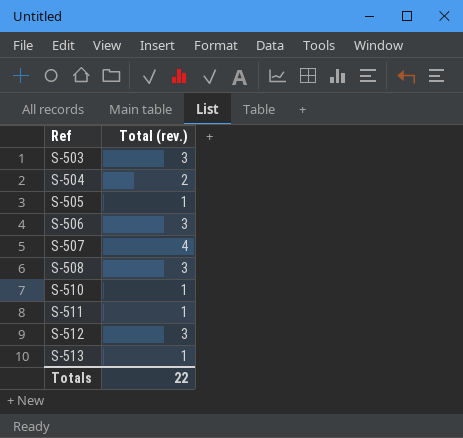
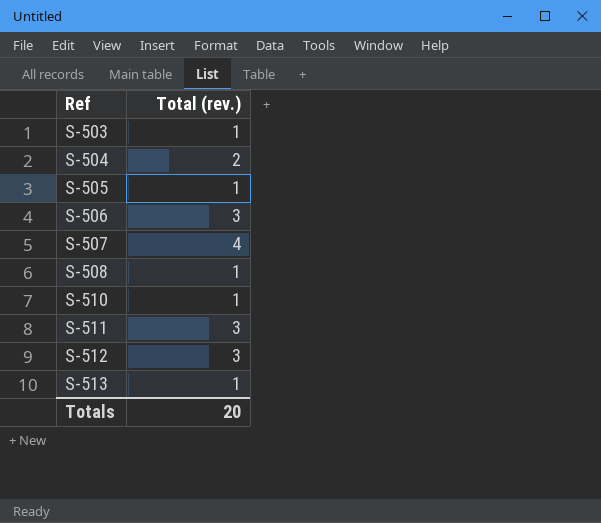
S-503 | Total (rev.): 3 -> 1
S-508 | Total (rev.): 3 -> 1
S-511 | Total (rev.): 1 -> 3
Totals | Total (rev.): 22 -> 20

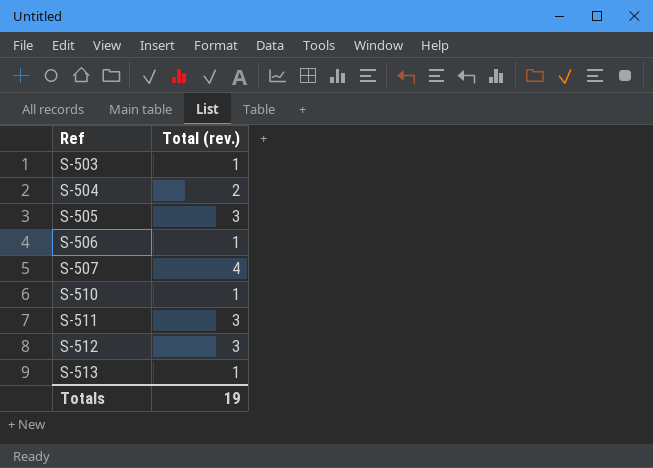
row S-508: 1 -> none
S-505 | Total (rev.): 1 -> 3
S-506 | Total (rev.): 3 -> 1
Totals | Total (rev.): 20 -> 19

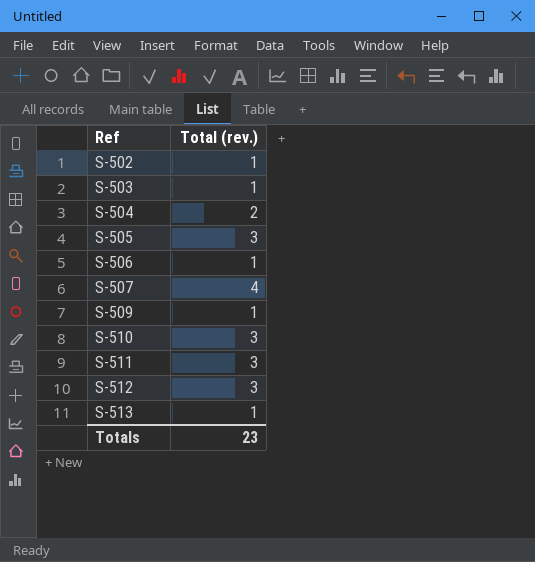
row S-502: none -> 1
row S-509: none -> 1
S-510 | Total (rev.): 1 -> 3
Totals | Total (rev.): 19 -> 23

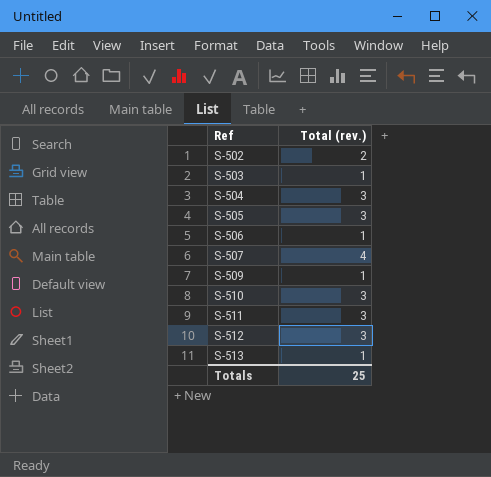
S-502 | Total (rev.): 1 -> 2
S-504 | Total (rev.): 2 -> 3
Totals | Total (rev.): 23 -> 25

